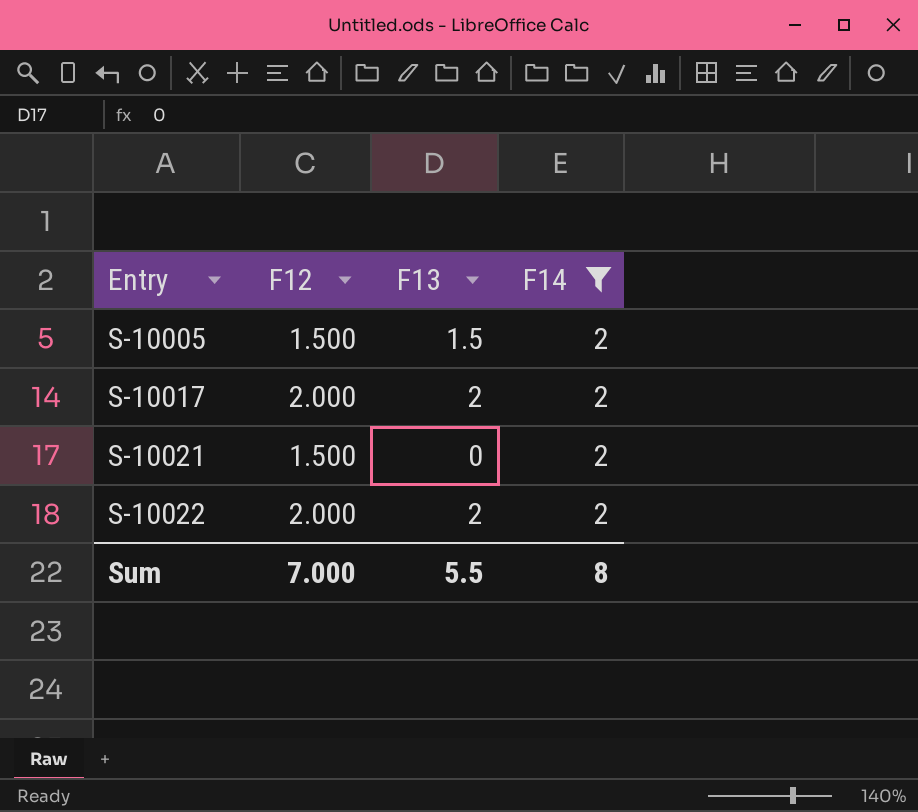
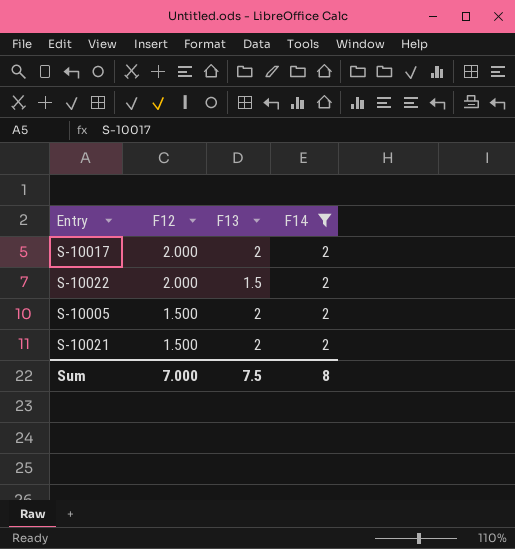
row order: Entry ascending -> F12 descending
S-10022 | F13: 2 -> 1.5
S-10005 | F13: 1.5 -> 2
S-10021 | F13: 0 -> 2
Sum | F13: 5.5 -> 7.5

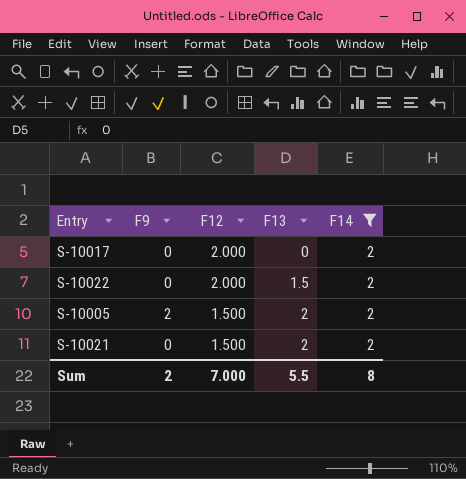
column F9 | position: none -> 2
S-10017 | F13: 2 -> 0
Sum | F13: 7.5 -> 5.5

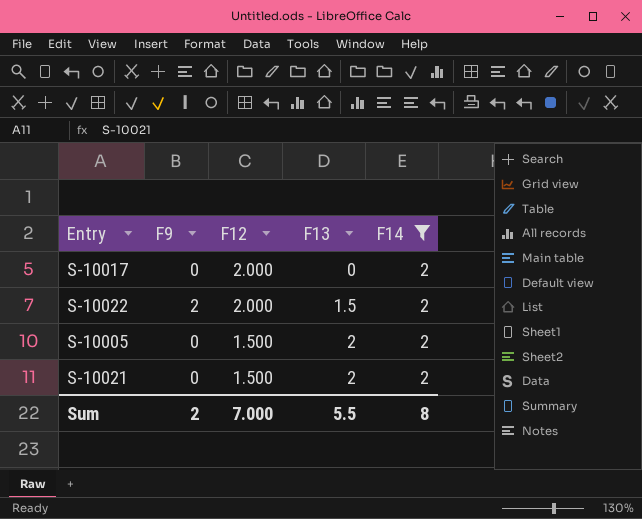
S-10022 | F9: 0 -> 2
S-10005 | F9: 2 -> 0

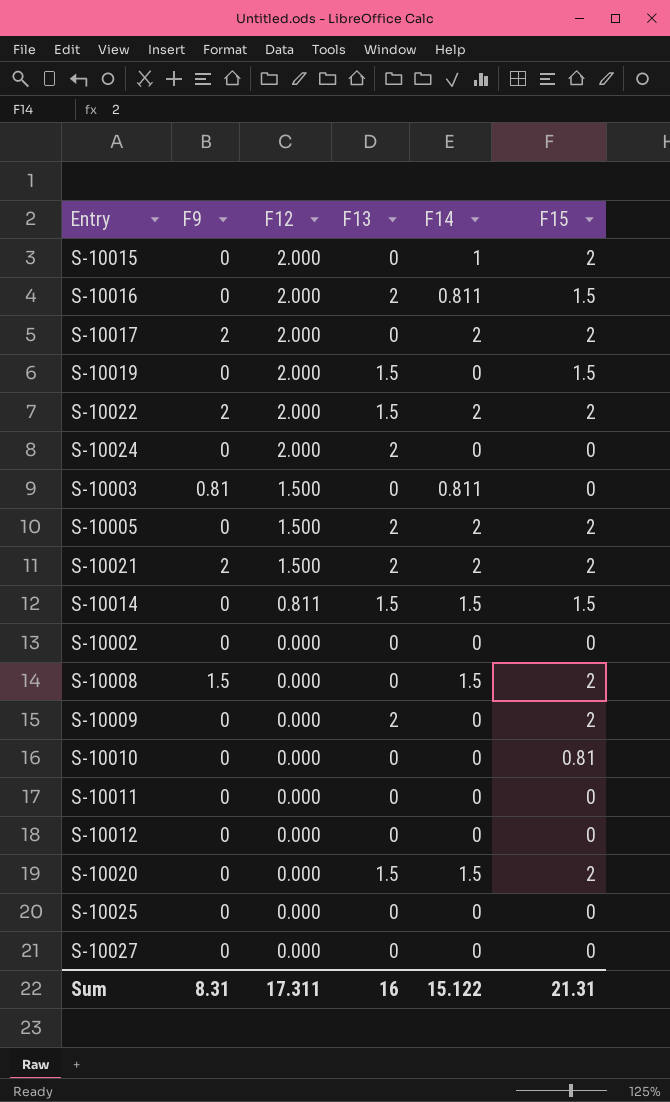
filter: F14 = 2 -> none
column F15 | position: none -> 6
S-10017 | F9: 0 -> 2
S-10021 | F9: 0 -> 2
Sum | F9: 2 -> 8.31
Sum | F12: 7.000 -> 17.311
Sum | F13: 5.5 -> 16
Sum | F14: 8 -> 15.122

